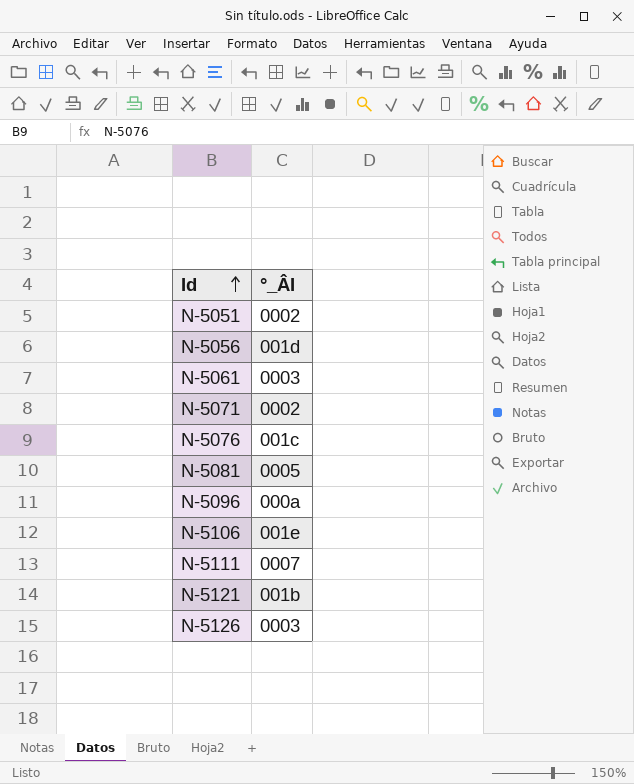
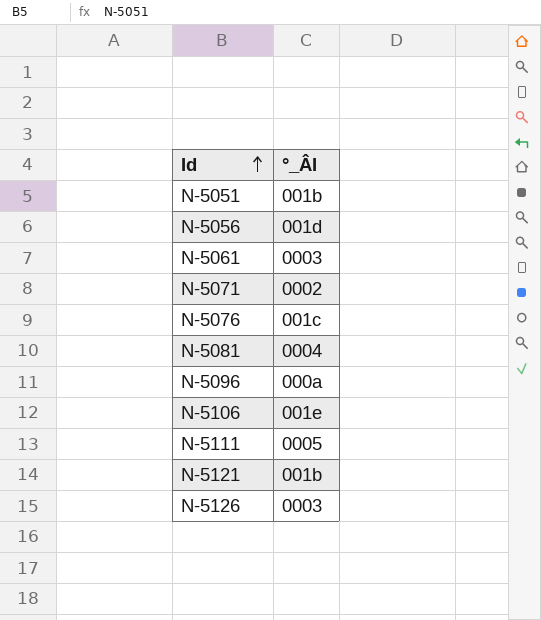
N-5051 | °_ÂI: 0002 -> 001b
N-5081 | °_ÂI: 0005 -> 0004
N-5111 | °_ÂI: 0007 -> 0005

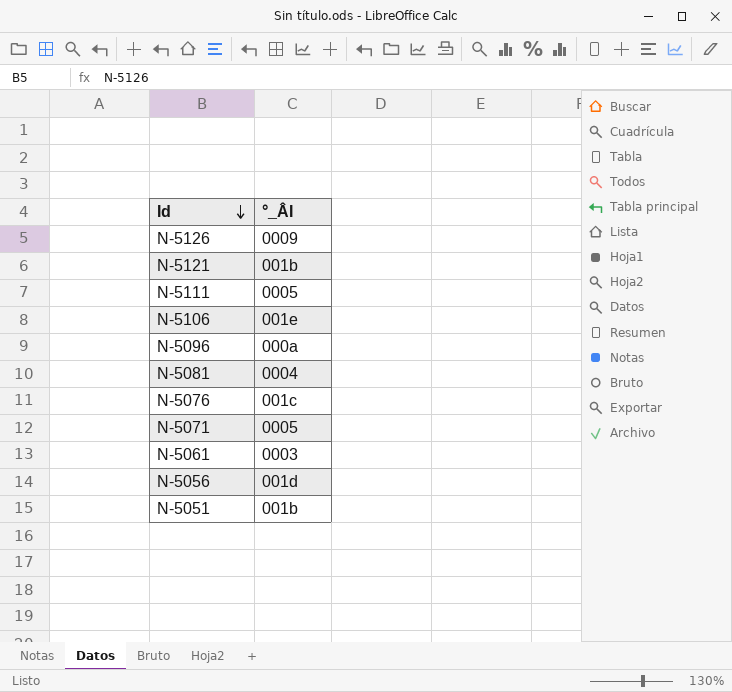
row order: Id ascending -> Id descending
N-5126 | °_ÂI: 0003 -> 0009
N-5071 | °_ÂI: 0002 -> 0005

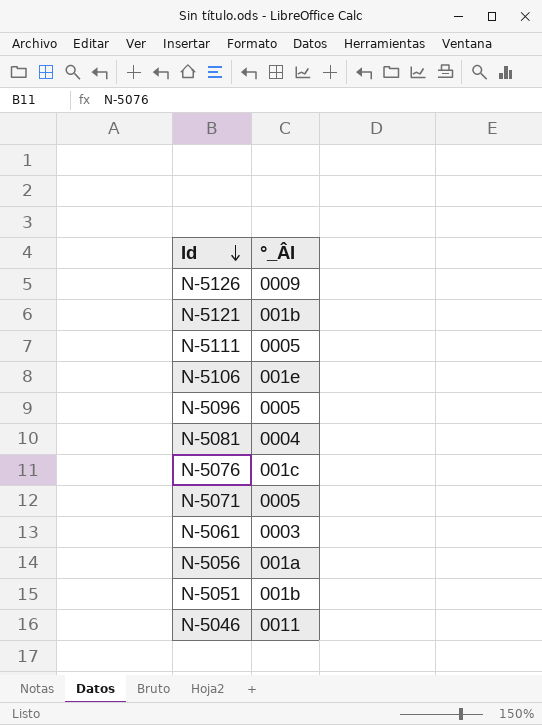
N-5096 | °_ÂI: 000a -> 0005
N-5056 | °_ÂI: 001d -> 001a
row N-5046: none -> 0011

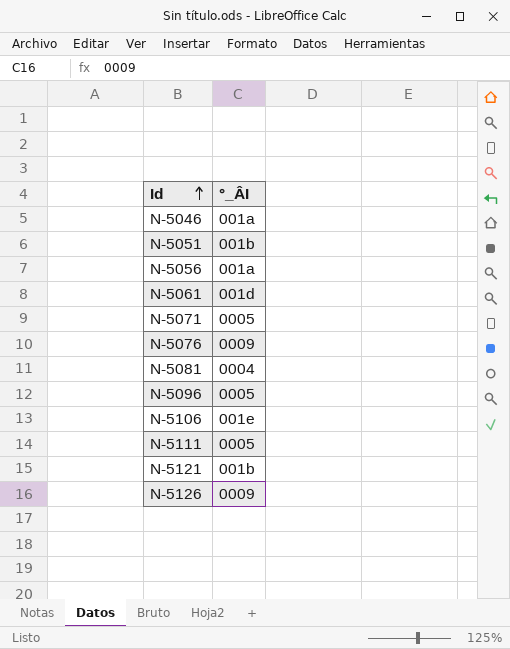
row order: Id descending -> Id ascending
N-5046 | °_ÂI: 0011 -> 001a
N-5061 | °_ÂI: 0003 -> 001d
N-5076 | °_ÂI: 001c -> 0009

